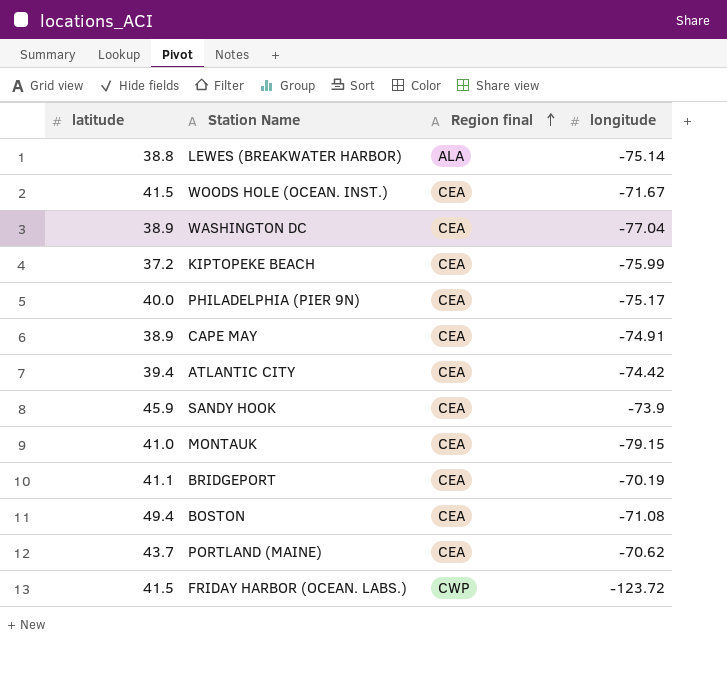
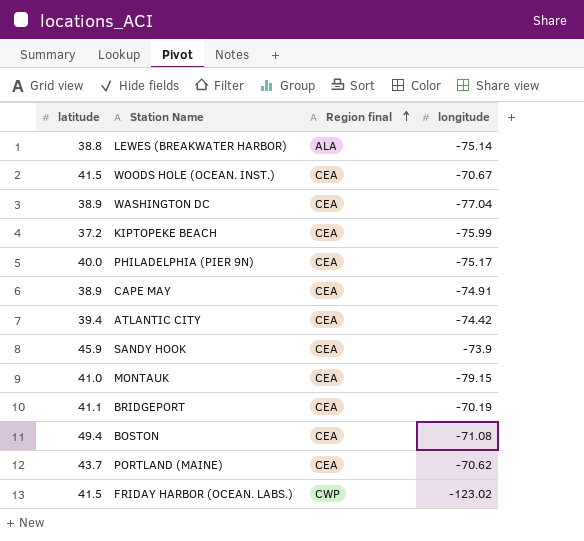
WOODS HOLE (OCEAN. INST.) | longitude: -71.67 -> -70.67
FRIDAY HARBOR (OCEAN. LABS.) | longitude: -123.72 -> -123.02

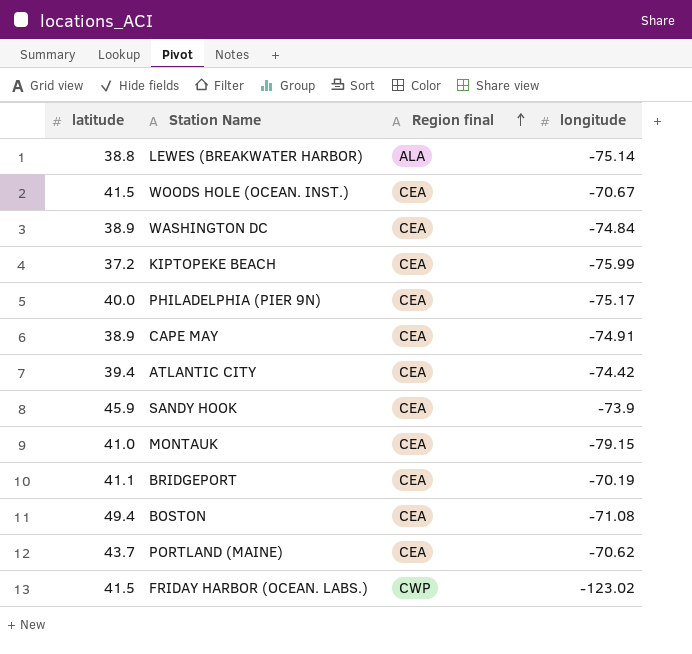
WASHINGTON DC | longitude: -77.04 -> -74.84

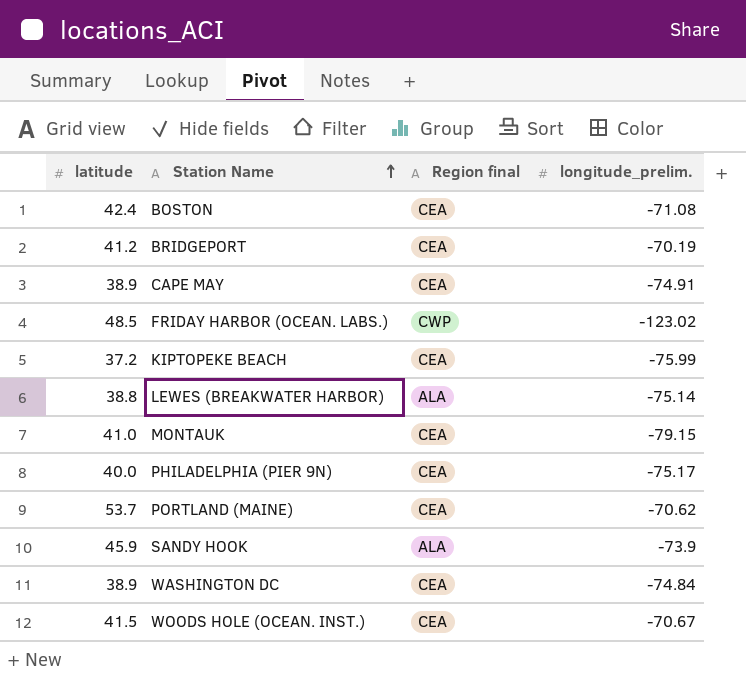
row order: Region final ascending -> Station Name ascending
column name: longitude -> longitude_prelim.
row ATLANTIC CITY: 39.4 | CEA | -74.42 -> none
BOSTON | latitude: 49.4 -> 42.4
BRIDGEPORT | latitude: 41.1 -> 41.2
FRIDAY HARBOR (OCEAN. LABS.) | latitude: 41.5 -> 48.5
PORTLAND (MAINE) | latitude: 43.7 -> 53.7
SANDY HOOK | Region final: CEA -> ALA

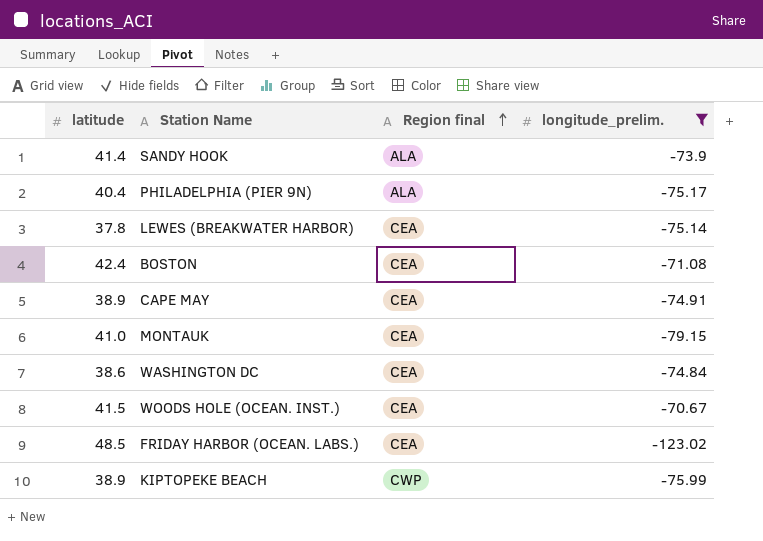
filter: none -> longitude_prelim. <= -70.67
row order: Station Name ascending -> Region final ascending
SANDY HOOK | latitude: 45.9 -> 41.4
PHILADELPHIA (PIER 9N) | latitude: 40.0 -> 40.4
PHILADELPHIA (PIER 9N) | Region final: CEA -> ALA
LEWES (BREAKWATER HARBOR) | latitude: 38.8 -> 37.8
LEWES (BREAKWATER HARBOR) | Region final: ALA -> CEA
WASHINGTON DC | latitude: 38.9 -> 38.6
FRIDAY HARBOR (OCEAN. LABS.) | Region final: CWP -> CEA
KIPTOPEKE BEACH | latitude: 37.2 -> 38.9
KIPTOPEKE BEACH | Region final: CEA -> CWP

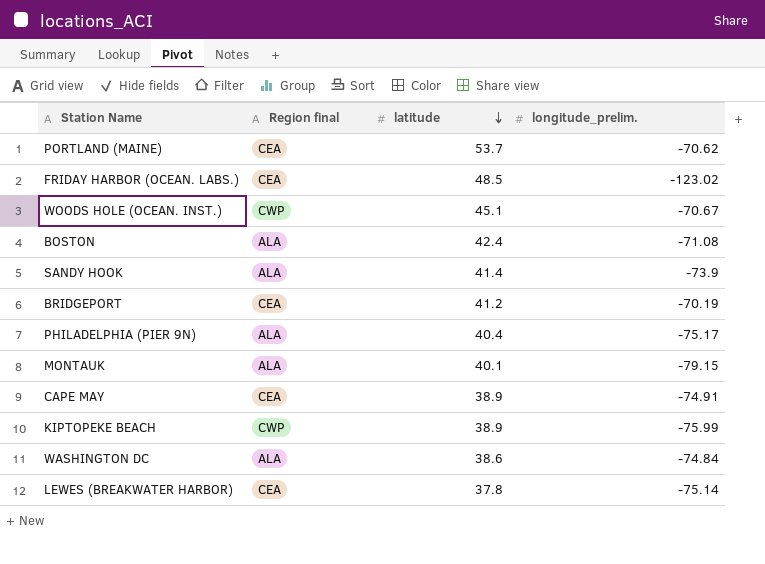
filter: longitude_prelim. <= -70.67 -> none
row order: Region final ascending -> latitude descending
column latitude | position: 1 -> 3
WOODS HOLE (OCEAN. INST.) | Region final: CEA -> CWP
WOODS HOLE (OCEAN. INST.) | latitude: 41.5 -> 45.1
BOSTON | Region final: CEA -> ALA
MONTAUK | Region final: CEA -> ALA
MONTAUK | latitude: 41.0 -> 40.1
WASHINGTON DC | Region final: CEA -> ALA

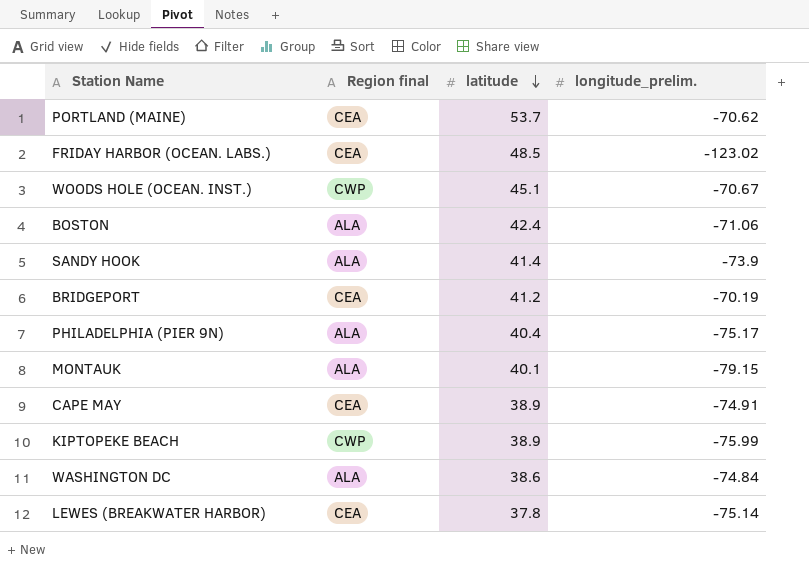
BOSTON | longitude_prelim.: -71.08 -> -71.06

